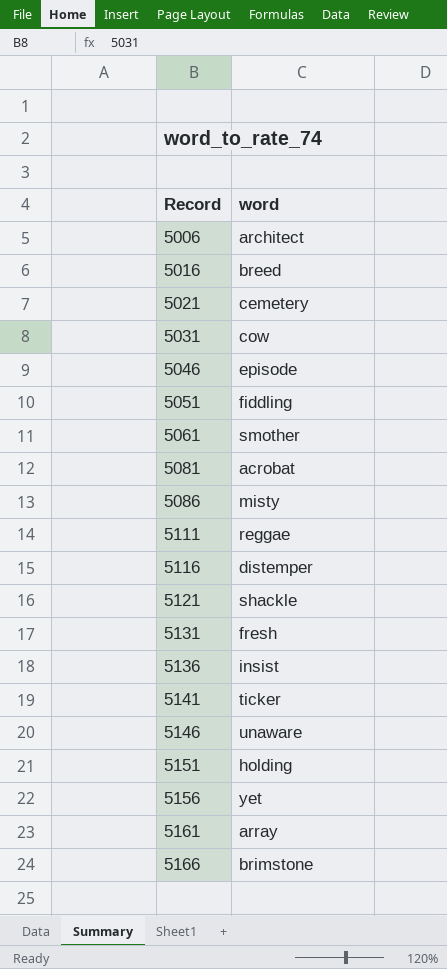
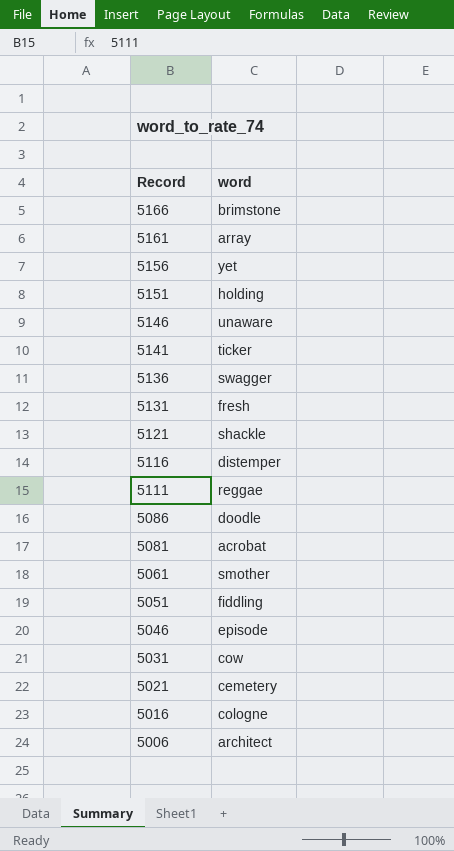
row order: Record ascending -> Record descending
5136 | word: insist -> swagger
5086 | word: misty -> doodle
5016 | word: breed -> cologne

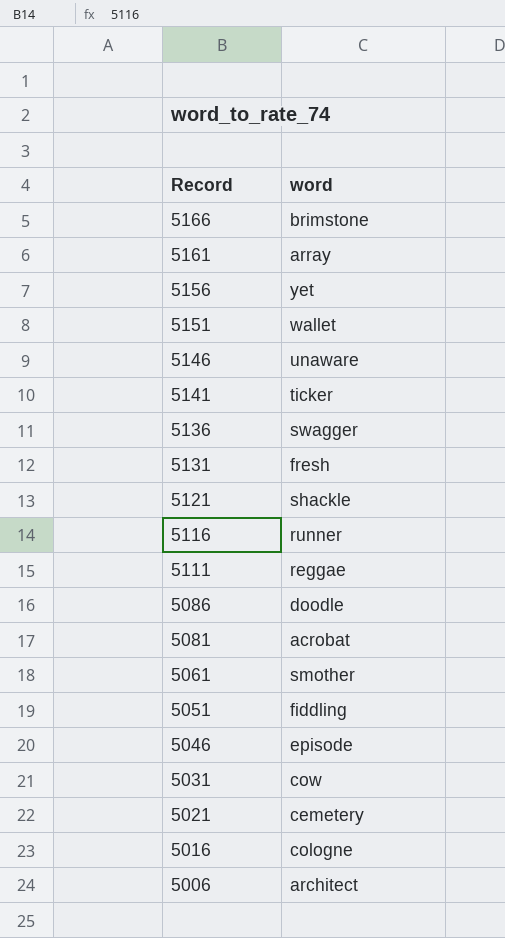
5151 | word: holding -> wallet
5116 | word: distemper -> runner

